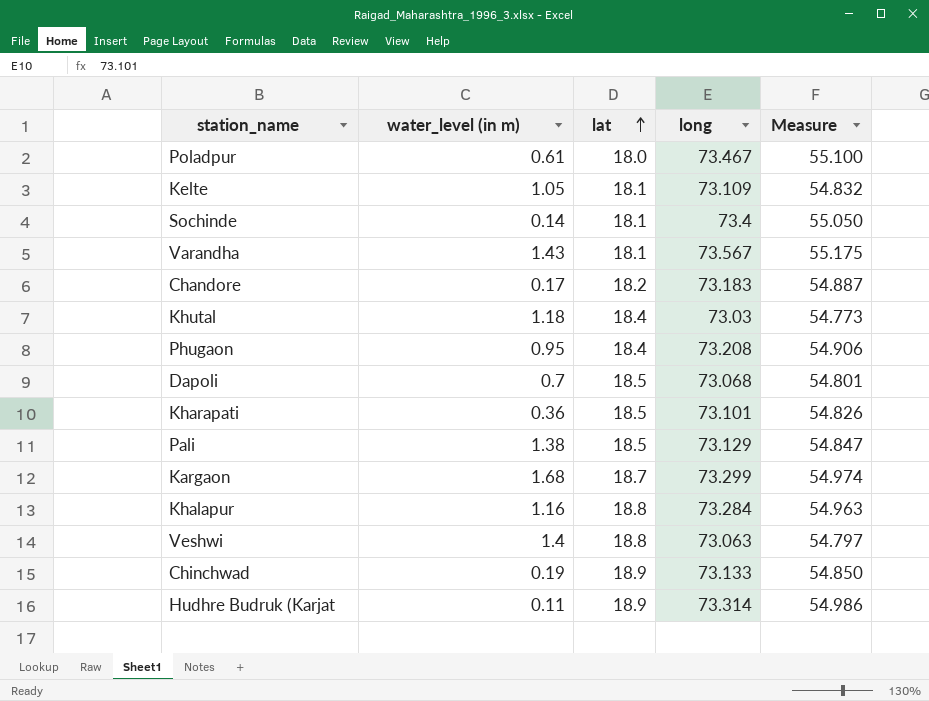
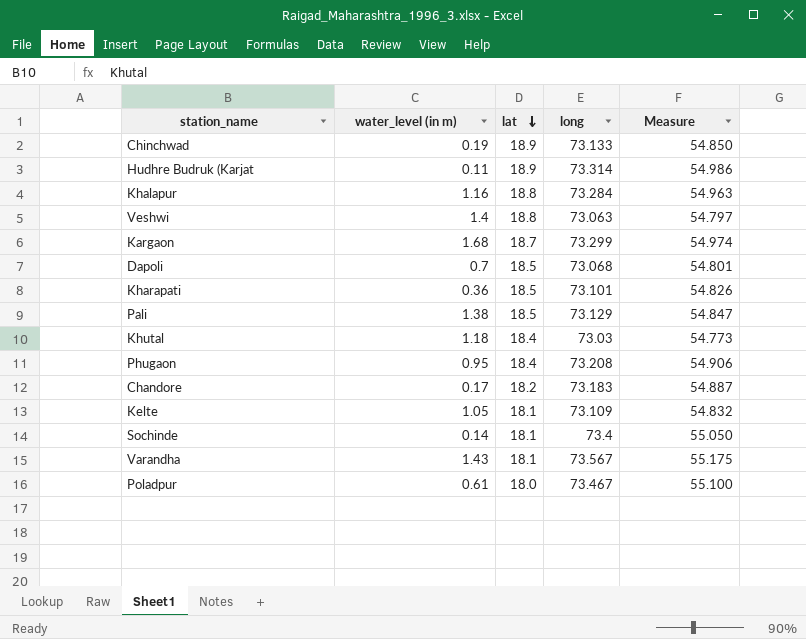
row order: lat ascending -> lat descending

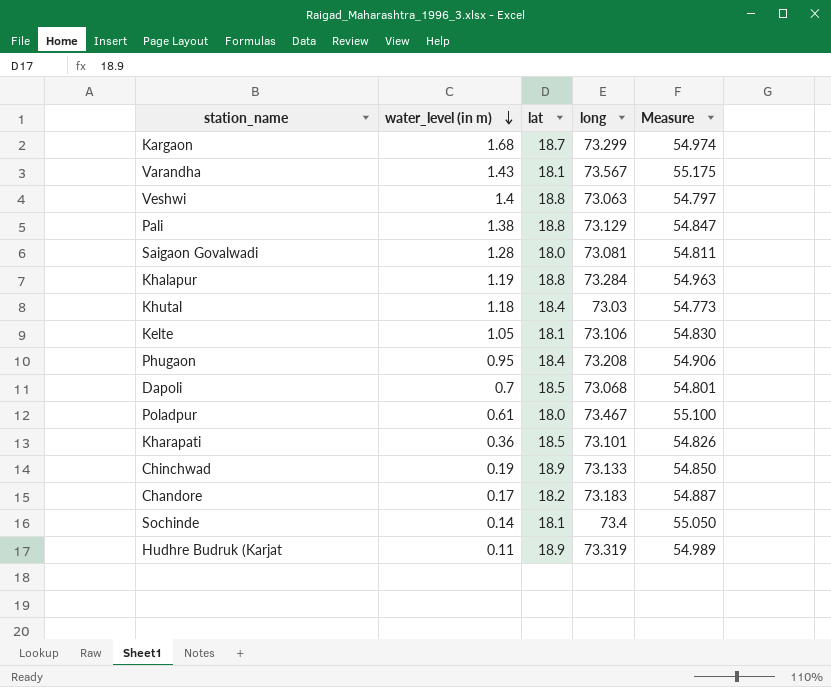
row order: lat descending -> water_level (in m) descending
Pali | lat: 18.5 -> 18.8
row Saigaon Govalwadi: none -> 1.28 | 18.0 | 73.081 | 54.811
Khalapur | water_level (in m): 1.16 -> 1.19
Kelte | long: 73.109 -> 73.106
Kelte | Measure: 54.832 -> 54.830
Hudhre Budruk (Karjat | long: 73.314 -> 73.319
Hudhre Budruk (Karjat | Measure: 54.986 -> 54.989

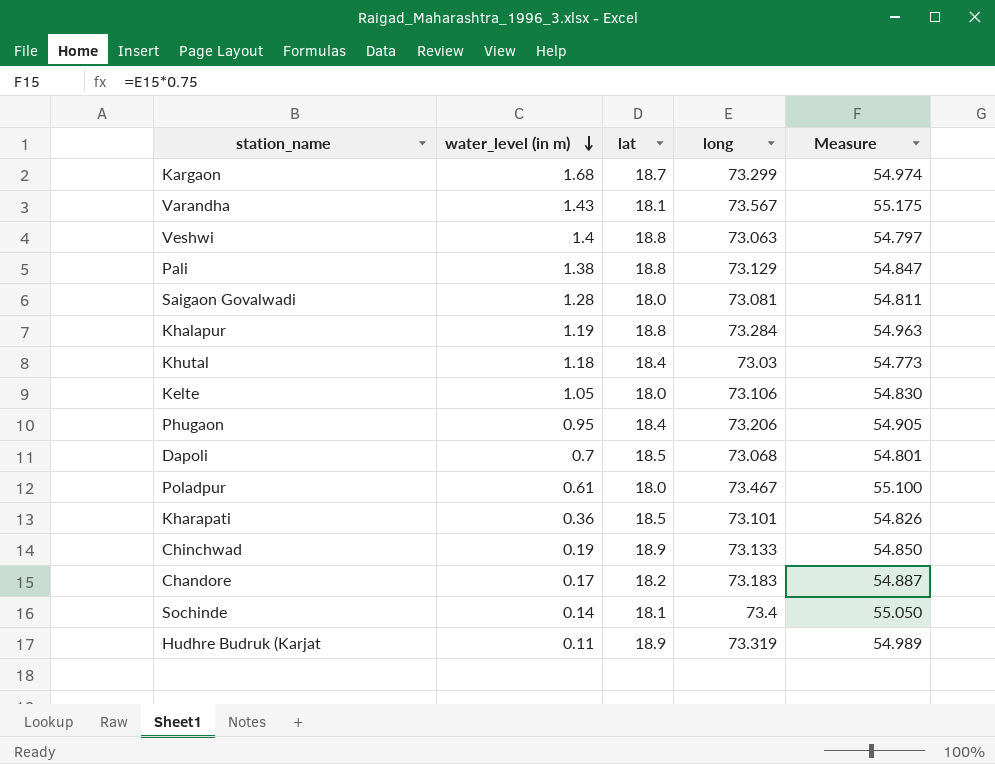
Kelte | lat: 18.1 -> 18.0
Phugaon | long: 73.208 -> 73.206
Phugaon | Measure: 54.906 -> 54.905

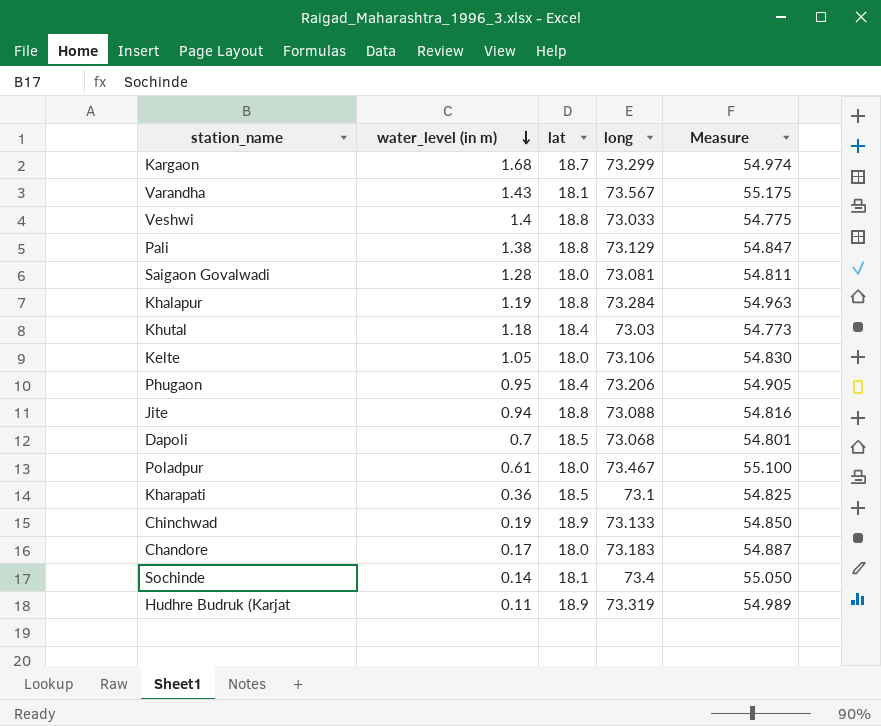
Veshwi | long: 73.063 -> 73.033
Veshwi | Measure: 54.797 -> 54.775
row Jite: none -> 0.94 | 18.8 | 73.088 | 54.816
Kharapati | long: 73.101 -> 73.1
Kharapati | Measure: 54.826 -> 54.825
Chandore | lat: 18.2 -> 18.0

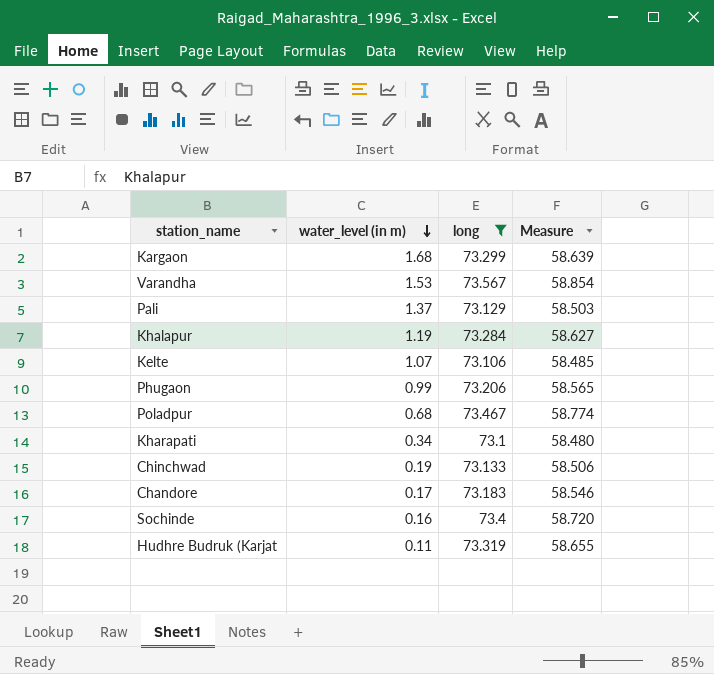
filter: none -> long >= 73.1
column lat | position: 3 -> none
column Measure | formula: [long] * 0.75 -> [long] * 0.8
Varandha | water_level (in m): 1.43 -> 1.53
Pali | water_level (in m): 1.38 -> 1.37
Kelte | water_level (in m): 1.05 -> 1.07
Phugaon | water_level (in m): 0.95 -> 0.99
Poladpur | water_level (in m): 0.61 -> 0.68
Kharapati | water_level (in m): 0.36 -> 0.34
Sochinde | water_level (in m): 0.14 -> 0.16

